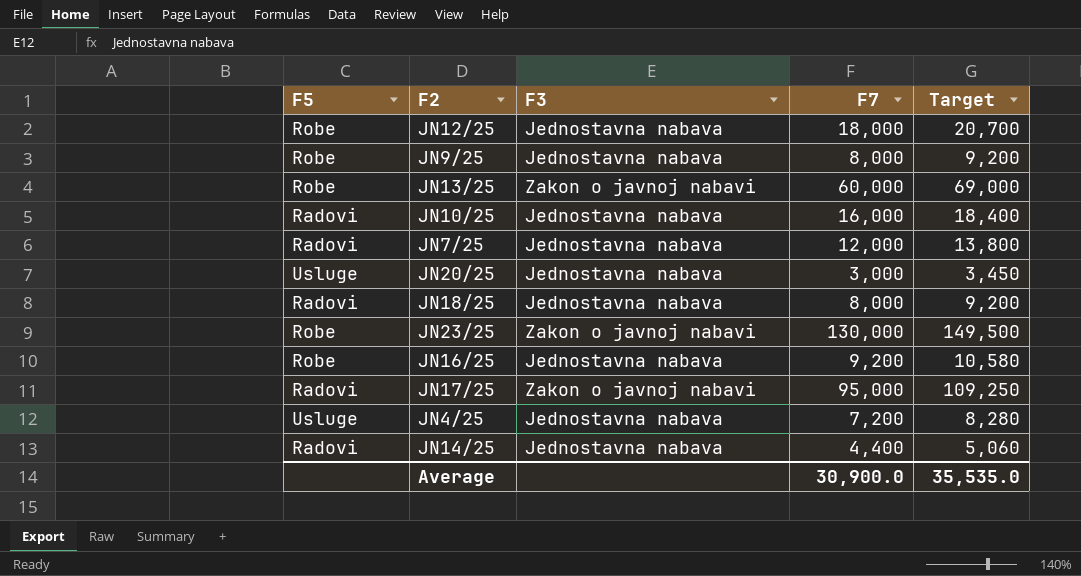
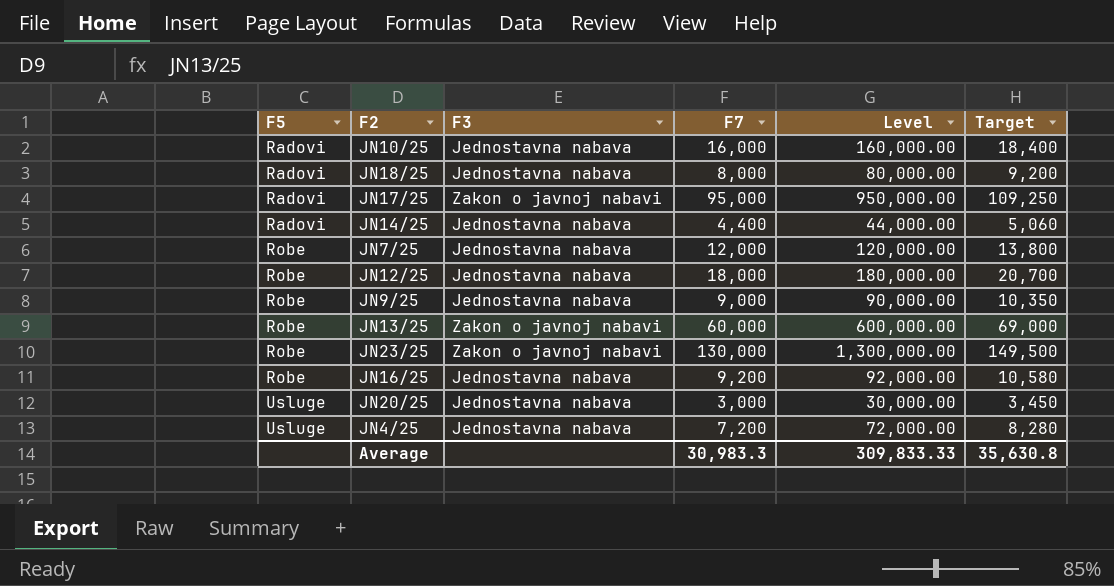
row order: none -> F5 ascending
column Level | formula: none -> [F7] * 10
JN7/25 | F5: Radovi -> Robe
JN9/25 | F7: 8,000 -> 9,000
JN9/25 | Target: 9,200 -> 10,350
Average | F7: 30,900.0 -> 30,983.3
Average | Target: 35,535.0 -> 35,630.8

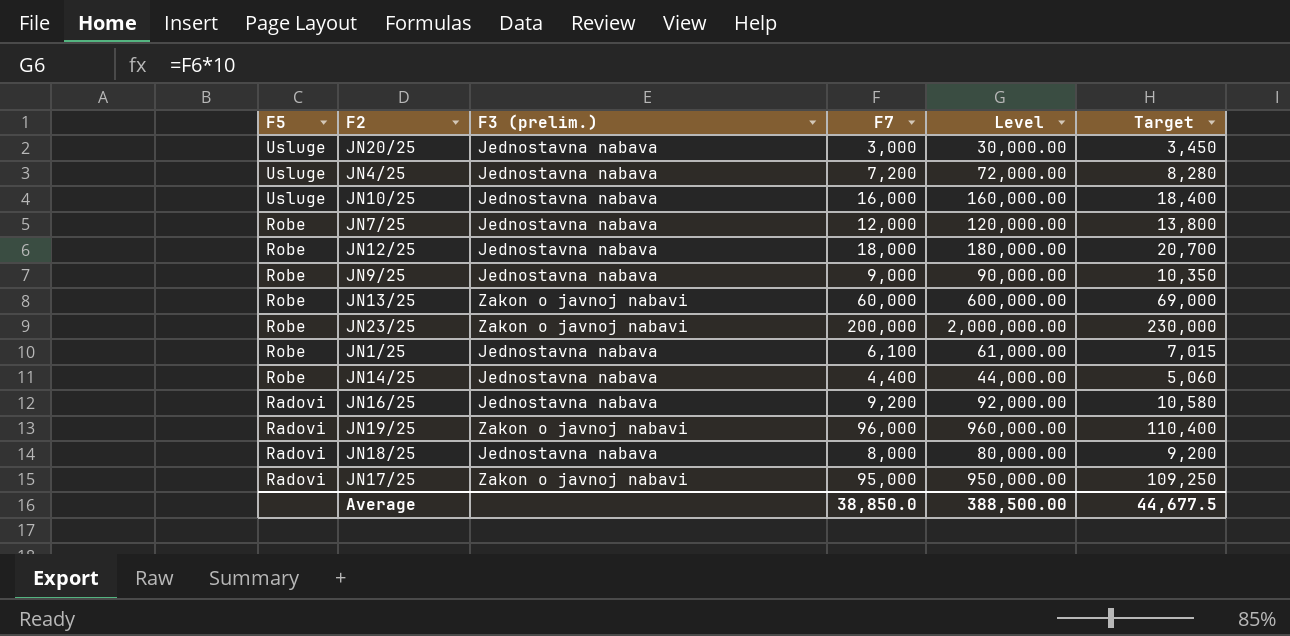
row order: F5 ascending -> F5 descending
column name: F3 -> F3 (prelim.)
JN10/25 | F5: Radovi -> Usluge
JN23/25 | F7: 130,000 -> 200,000
JN23/25 | Level: 1,300,000.00 -> 2,000,000.00
JN23/25 | Target: 149,500 -> 230,000
row JN1/25: none -> Robe | Jednostavna nabava | 6,100 | 61,000.00 | 7,015
JN14/25 | F5: Radovi -> Robe
JN16/25 | F5: Robe -> Radovi
row JN19/25: none -> Radovi | Zakon o javnoj nabavi | 96,000 | 960,000.00 | 110,400
Average | F7: 30,983.3 -> 38,850.0
Average | Level: 309,833.33 -> 388,500.00
Average | Target: 35,630.8 -> 44,677.5

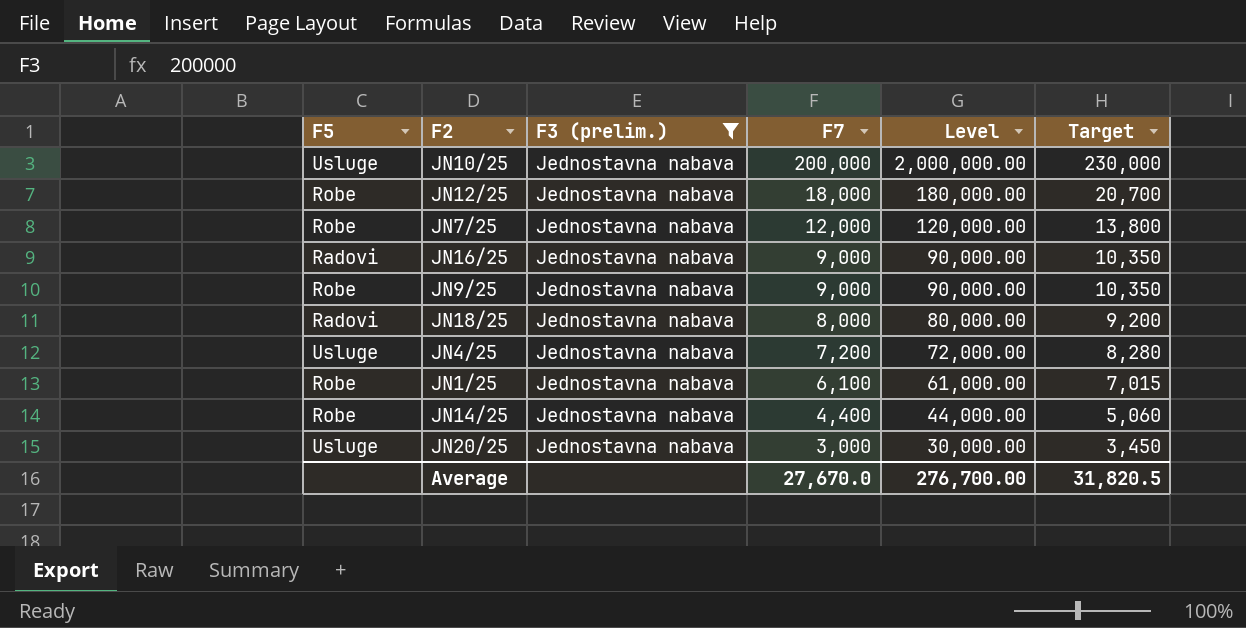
filter: none -> F3 (prelim.) = Jednostavna nabava
row order: F5 descending -> F7 descending
JN10/25 | F7: 16,000 -> 200,000
JN10/25 | Level: 160,000.00 -> 2,000,000.00
JN10/25 | Target: 18,400 -> 230,000
JN16/25 | F7: 9,200 -> 9,000
JN16/25 | Level: 92,000.00 -> 90,000.00
JN16/25 | Target: 10,580 -> 10,350
Average | F7: 38,850.0 -> 27,670.0
Average | Level: 388,500.00 -> 276,700.00
Average | Target: 44,677.5 -> 31,820.5

